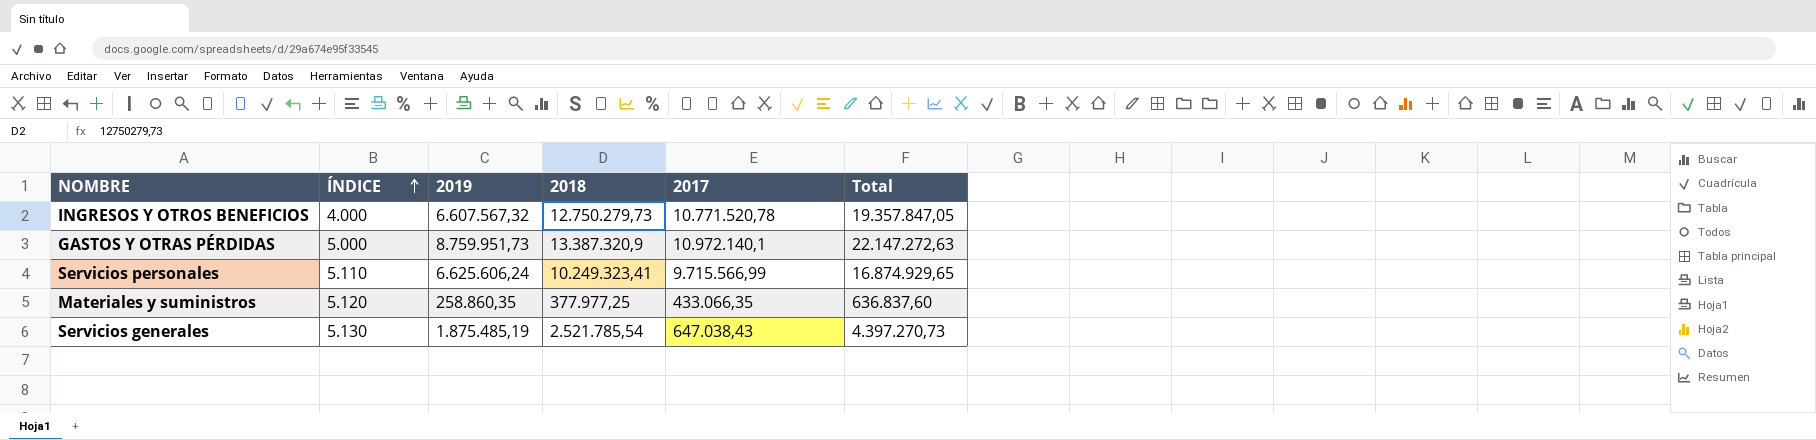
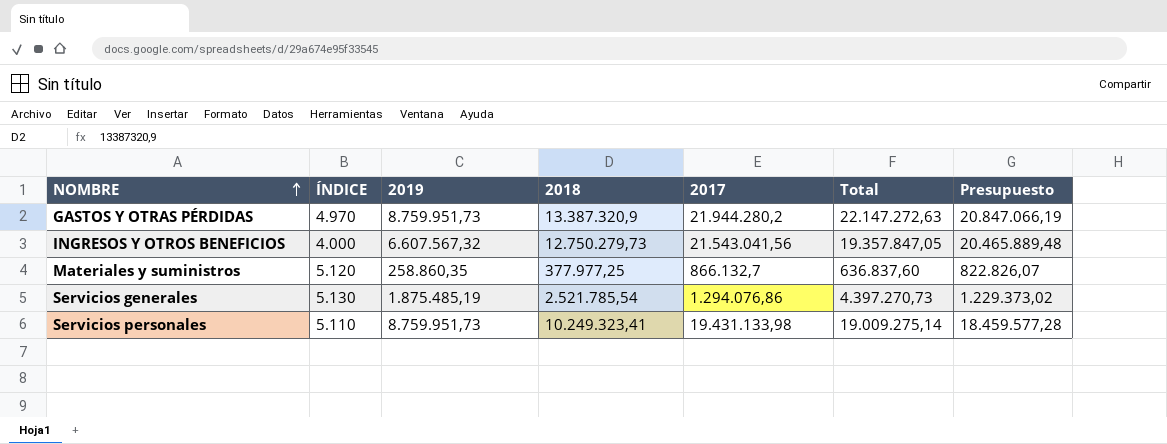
row order: ÍNDICE ascending -> NOMBRE ascending
column Presupuesto | formula: none -> [2017] * 0,95
GASTOS Y OTRAS PÉRDIDAS | ÍNDICE: 5.000 -> 4.970
GASTOS Y OTRAS PÉRDIDAS | 2017: 10.972.140,1 -> 21.944.280,2
INGRESOS Y OTROS BENEFICIOS | 2017: 10.771.520,78 -> 21.543.041,56
Materiales y suministros | 2017: 433.066,35 -> 866.132,7
Servicios generales | 2017: 647.038,43 -> 1.294.076,86
Servicios personales | 2019: 6.625.606,24 -> 8.759.951,73
Servicios personales | 2017: 9.715.566,99 -> 19.431.133,98
Servicios personales | Total: 16.874.929,65 -> 19.009.275,14

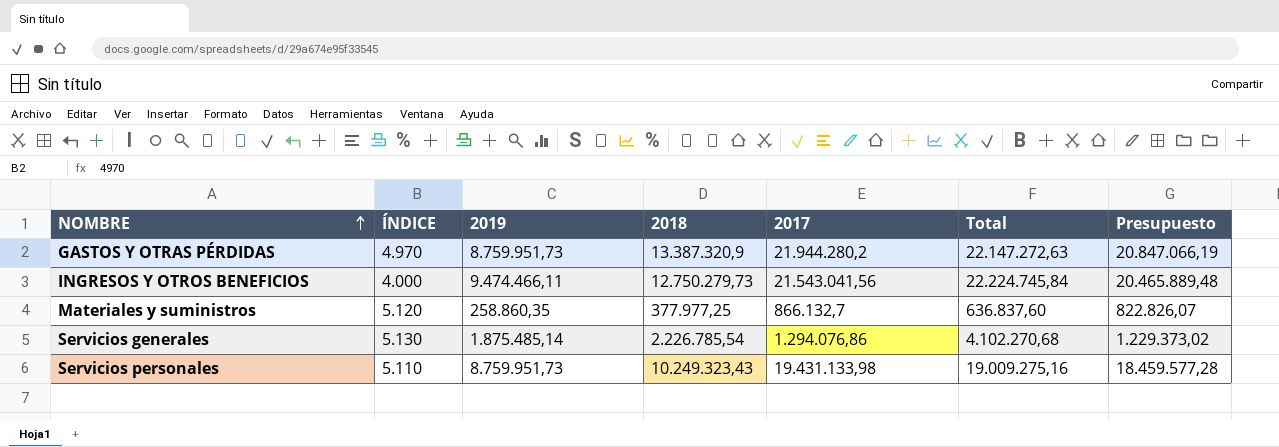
INGRESOS Y OTROS BENEFICIOS | 2019: 6.607.567,32 -> 9.474.466,11
INGRESOS Y OTROS BENEFICIOS | Total: 19.357.847,05 -> 22.224.745,84
Servicios generales | 2019: 1.875.485,19 -> 1.875.485,14
Servicios generales | 2018: 2.521.785,54 -> 2.226.785,54
Servicios generales | Total: 4.397.270,73 -> 4.102.270,68
Servicios personales | 2018: 10.249.323,41 -> 10.249.323,43
Servicios personales | Total: 19.009.275,14 -> 19.009.275,16

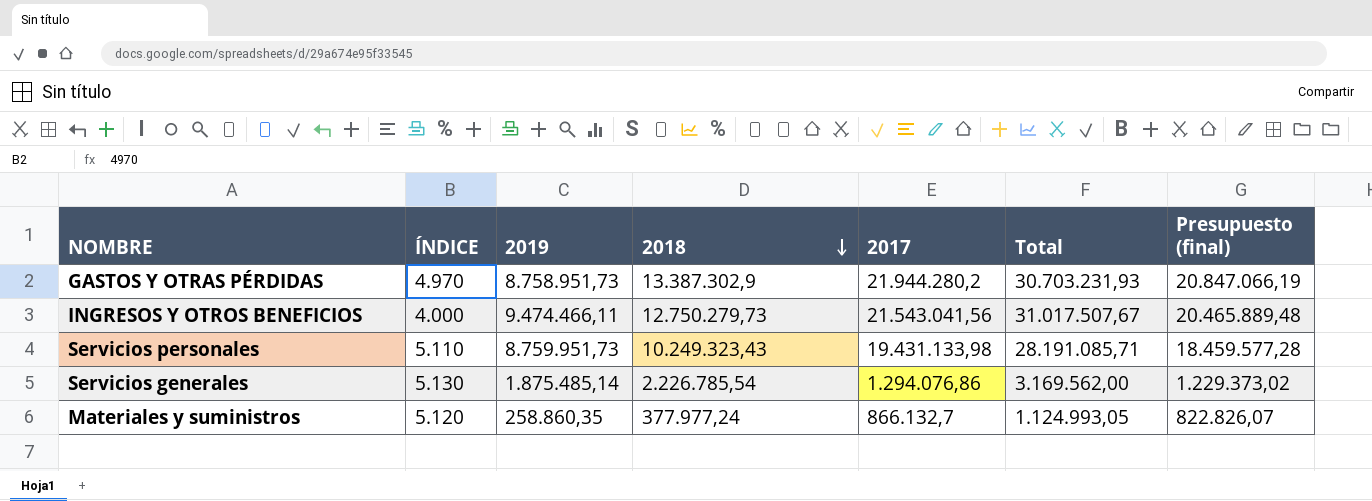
row order: NOMBRE ascending -> 2018 descending
column Total | formula: [2019] + [2018] -> [2019] + [2017]
column name: Presupuesto -> Presupuesto (final)
GASTOS Y OTRAS PÉRDIDAS | 2019: 8.759.951,73 -> 8.758.951,73
GASTOS Y OTRAS PÉRDIDAS | 2018: 13.387.320,9 -> 13.387.302,9
Materiales y suministros | 2018: 377.977,25 -> 377.977,24

